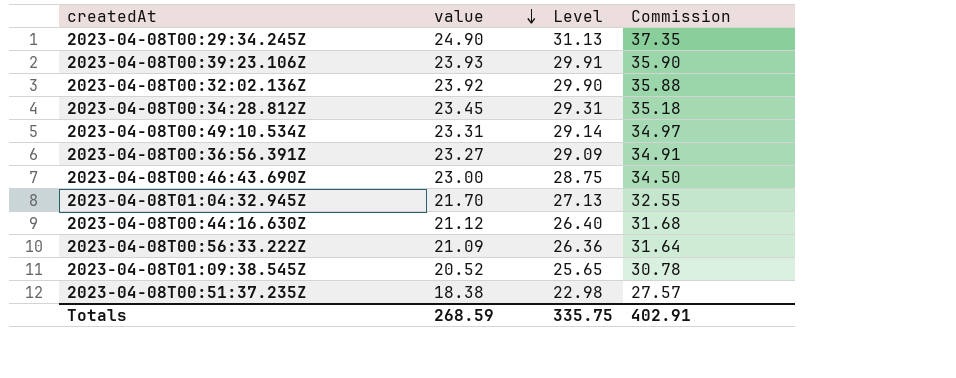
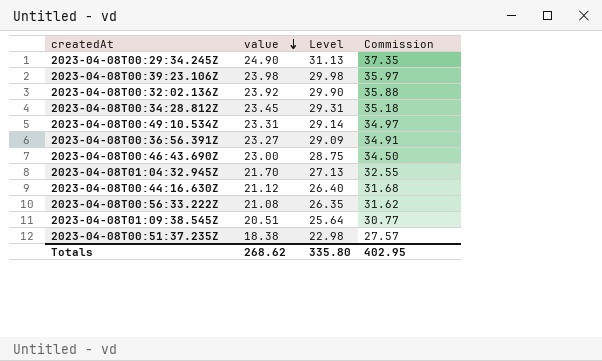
2023-04-08T00:39:23.106Z | value: 23.93 -> 23.98
2023-04-08T00:39:23.106Z | Level: 29.91 -> 29.98
2023-04-08T00:39:23.106Z | Commission: 35.90 -> 35.97
2023-04-08T00:56:33.222Z | value: 21.09 -> 21.08
2023-04-08T00:56:33.222Z | Level: 26.36 -> 26.35
2023-04-08T00:56:33.222Z | Commission: 31.64 -> 31.62
2023-04-08T01:09:38.545Z | value: 20.52 -> 20.51
2023-04-08T01:09:38.545Z | Level: 25.65 -> 25.64
2023-04-08T01:09:38.545Z | Commission: 30.78 -> 30.77
Totals | value: 268.59 -> 268.62
Totals | Level: 335.75 -> 335.80
Totals | Commission: 402.91 -> 402.95

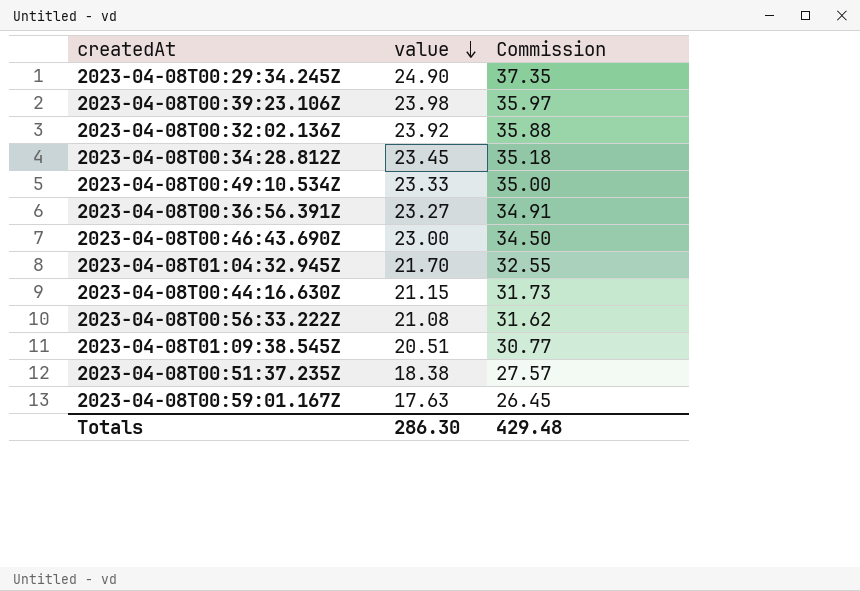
column Level | formula: [value] * 1.25 -> none
2023-04-08T00:49:10.534Z | value: 23.31 -> 23.33
2023-04-08T00:49:10.534Z | Commission: 34.97 -> 35.00
2023-04-08T00:44:16.630Z | value: 21.12 -> 21.15
2023-04-08T00:44:16.630Z | Commission: 31.68 -> 31.73
row 2023-04-08T00:59:01.167Z: none -> 17.63 | 26.45
Totals | value: 268.62 -> 286.30
Totals | Commission: 402.95 -> 429.48

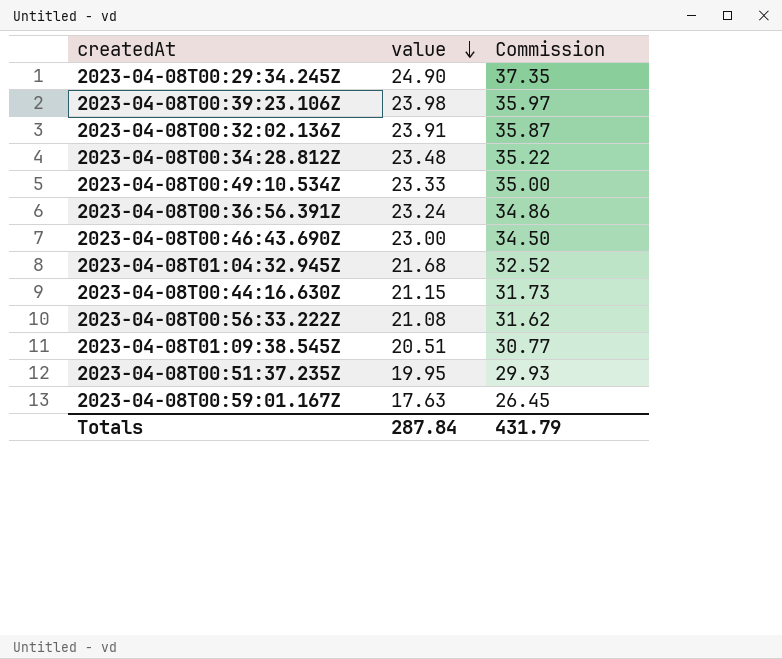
2023-04-08T00:32:02.136Z | value: 23.92 -> 23.91
2023-04-08T00:32:02.136Z | Commission: 35.88 -> 35.87
2023-04-08T00:34:28.812Z | value: 23.45 -> 23.48
2023-04-08T00:34:28.812Z | Commission: 35.18 -> 35.22
2023-04-08T00:36:56.391Z | value: 23.27 -> 23.24
2023-04-08T00:36:56.391Z | Commission: 34.91 -> 34.86
2023-04-08T01:04:32.945Z | value: 21.70 -> 21.68
2023-04-08T01:04:32.945Z | Commission: 32.55 -> 32.52
2023-04-08T00:51:37.235Z | value: 18.38 -> 19.95
2023-04-08T00:51:37.235Z | Commission: 27.57 -> 29.93
Totals | value: 286.30 -> 287.84
Totals | Commission: 429.48 -> 431.79

